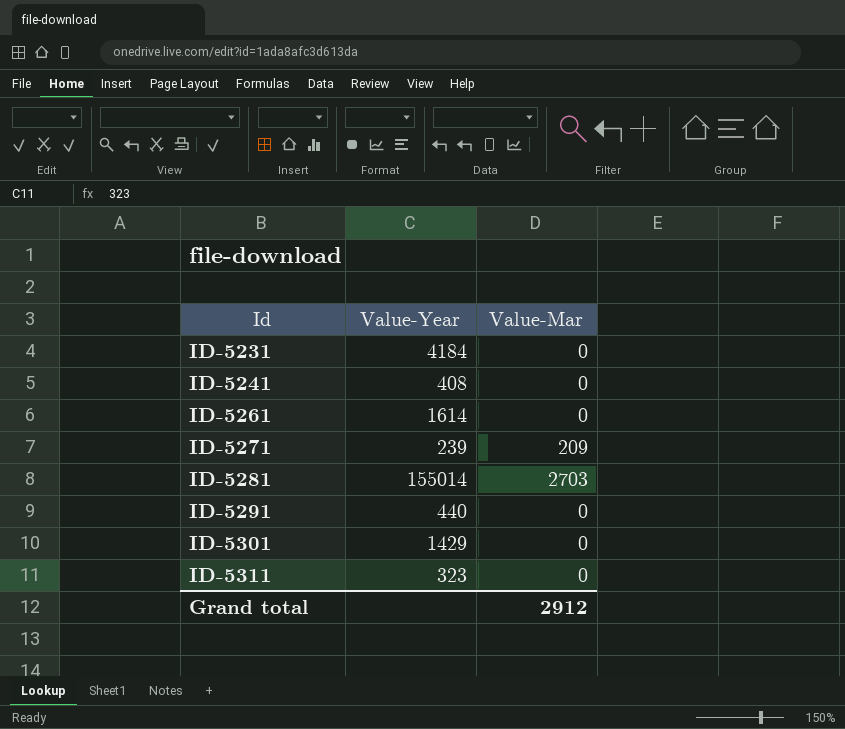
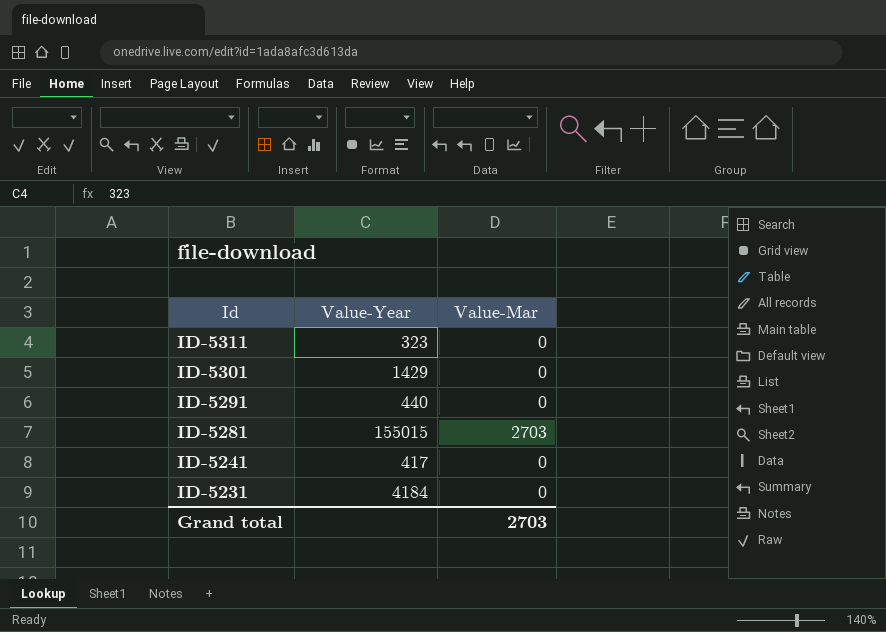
row order: Id ascending -> Id descending
row ID-5261: 1614 | 0 -> none
row ID-5271: 239 | 209 -> none
ID-5281 | Value-Year: 155014 -> 155015
ID-5241 | Value-Year: 408 -> 417
Grand total | Value-Mar: 2912 -> 2703

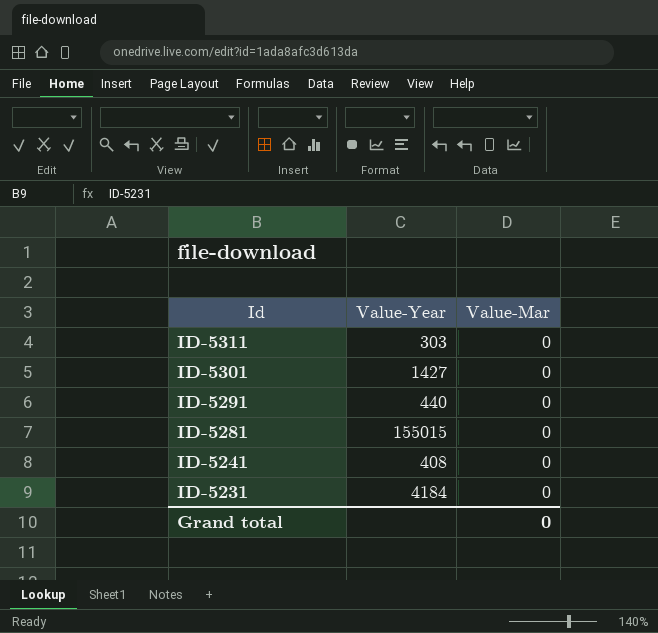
ID-5311 | Value-Year: 323 -> 303
ID-5301 | Value-Year: 1429 -> 1427
ID-5281 | Value-Mar: 2703 -> 0
ID-5241 | Value-Year: 417 -> 408
Grand total | Value-Mar: 2703 -> 0

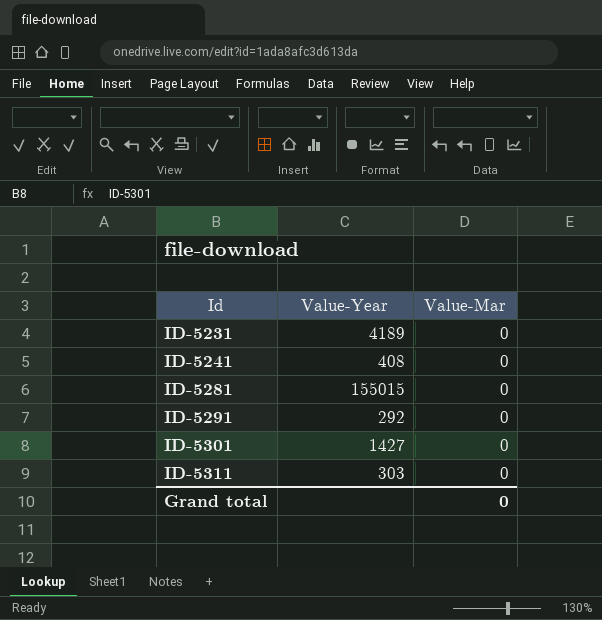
row order: Id descending -> Id ascending
ID-5231 | Value-Year: 4184 -> 4189
ID-5291 | Value-Year: 440 -> 292

